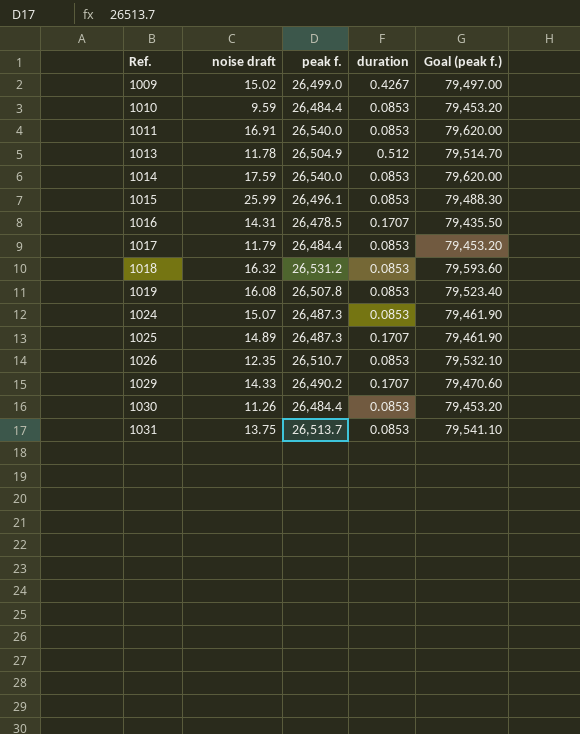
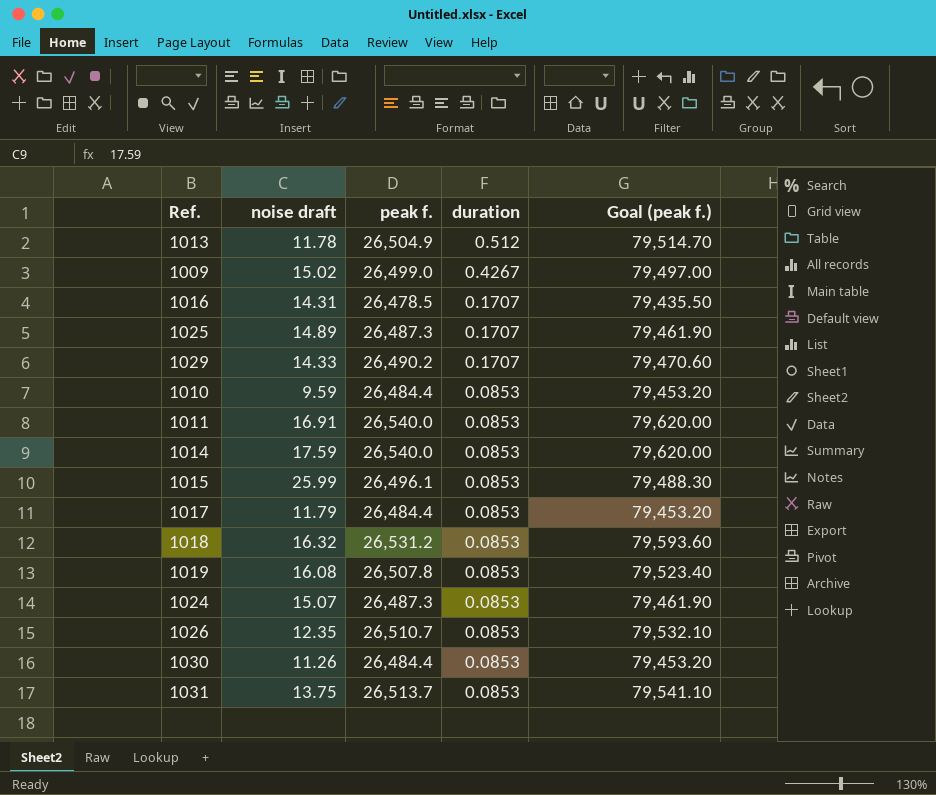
row order: Ref. ascending -> duration descending

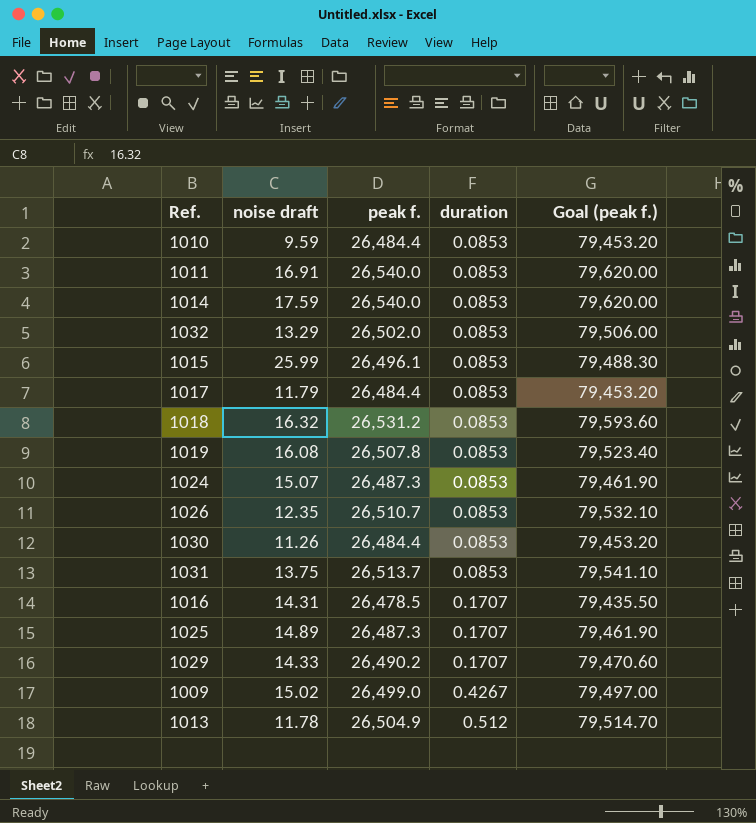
row order: duration descending -> duration ascending
row 1032: none -> 13.29 | 26,502.0 | 0.0853 | 79,506.00

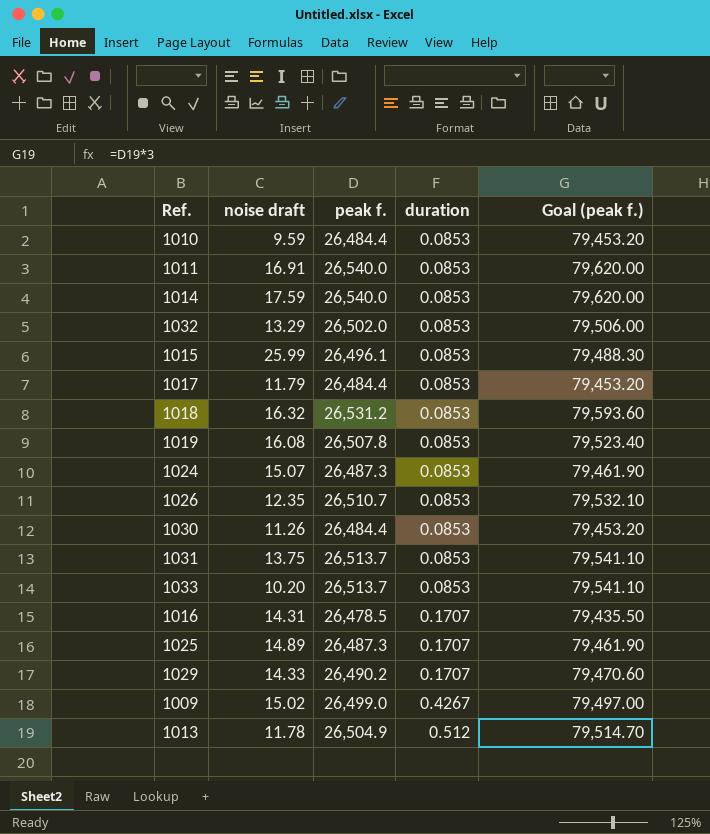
row 1033: none -> 10.20 | 26,513.7 | 0.0853 | 79,541.10

